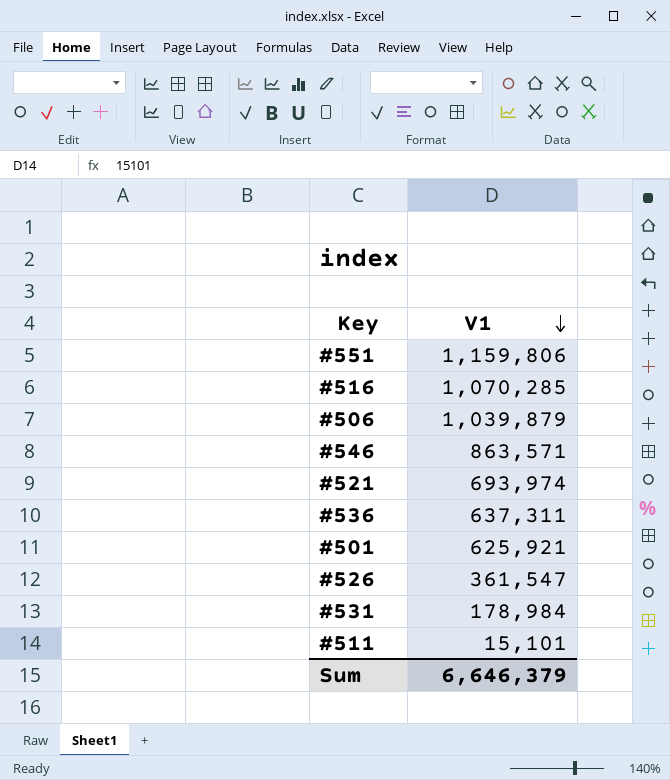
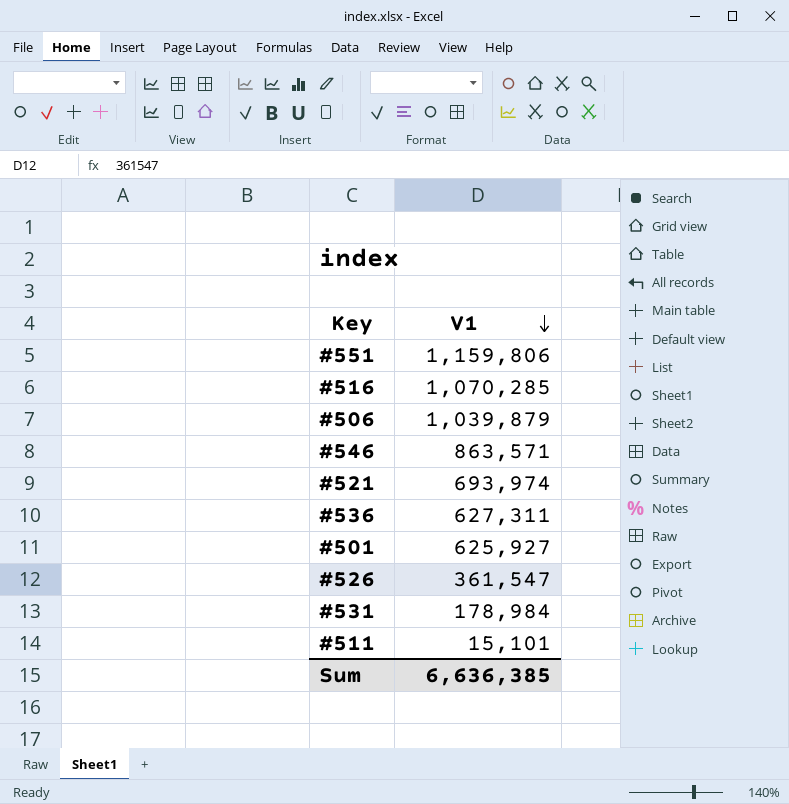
#536 | V1: 637,311 -> 627,311
#501 | V1: 625,921 -> 625,927
Sum | V1: 6,646,379 -> 6,636,385

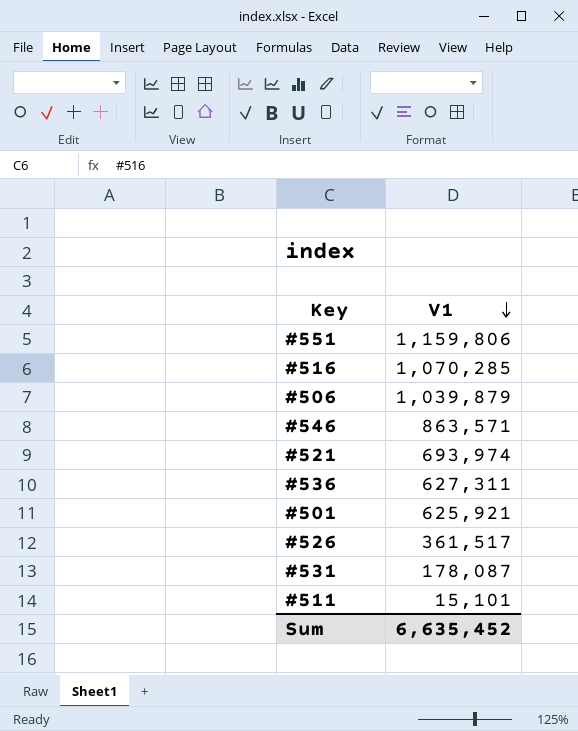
#501 | V1: 625,927 -> 625,921
#526 | V1: 361,547 -> 361,517
#531 | V1: 178,984 -> 178,087
Sum | V1: 6,636,385 -> 6,635,452

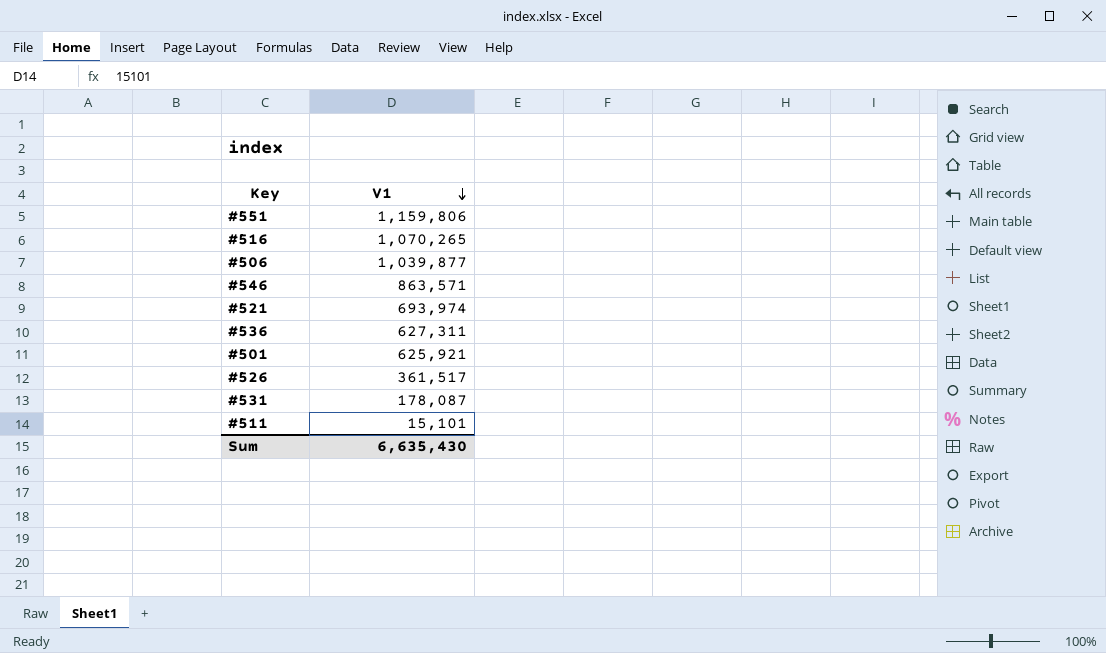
#516 | V1: 1,070,285 -> 1,070,265
#506 | V1: 1,039,879 -> 1,039,877
Sum | V1: 6,635,452 -> 6,635,430

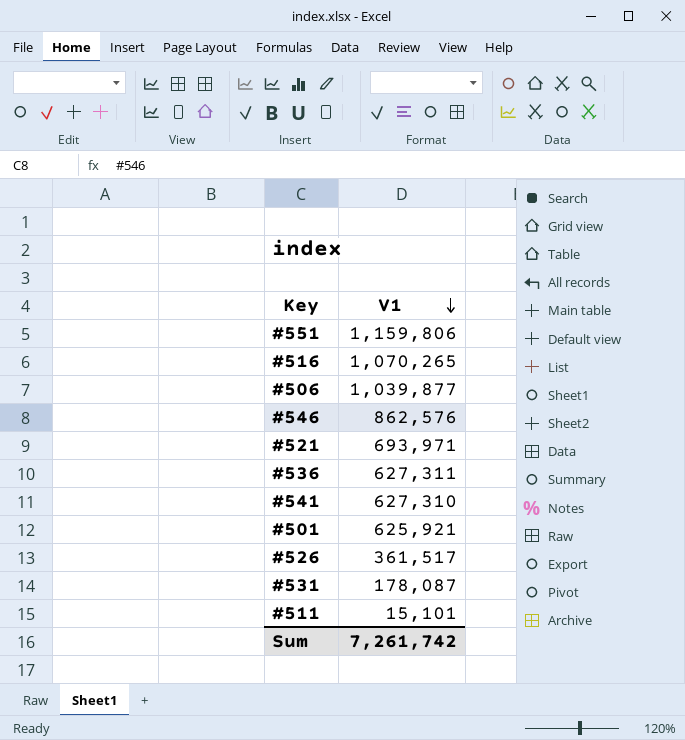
#546 | V1: 863,571 -> 862,576
#521 | V1: 693,974 -> 693,971
row #541: none -> 627,310
Sum | V1: 6,635,430 -> 7,261,742

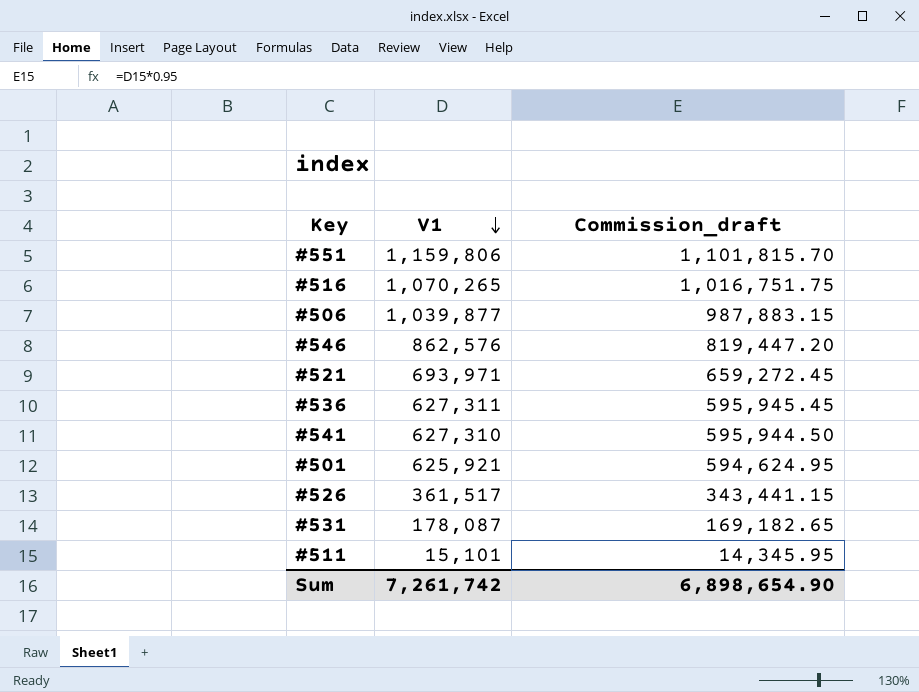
column Commission_draft | formula: none -> [V1] * 0.95

